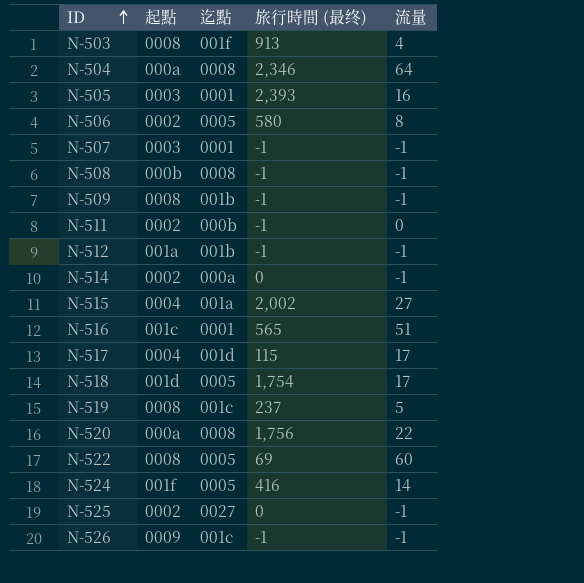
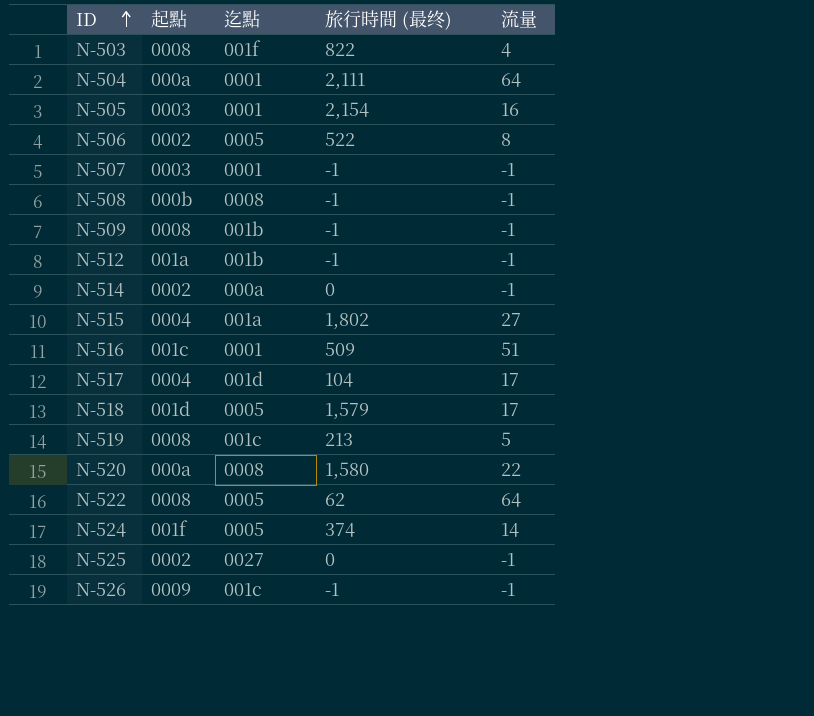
row N-511: 0002 | 000b | -1 | 0 -> none
N-503 | 旅行時間 (最终): 913 -> 822
N-504 | 迄點: 0008 -> 0001
N-504 | 旅行時間 (最终): 2,346 -> 2,111
N-505 | 旅行時間 (最终): 2,393 -> 2,154
N-506 | 旅行時間 (最终): 580 -> 522
N-515 | 旅行時間 (最终): 2,002 -> 1,802
N-516 | 旅行時間 (最终): 565 -> 509
N-517 | 旅行時間 (最终): 115 -> 104
N-518 | 旅行時間 (最终): 1,754 -> 1,579
N-519 | 旅行時間 (最终): 237 -> 213
N-520 | 旅行時間 (最终): 1,756 -> 1,580
N-522 | 旅行時間 (最终): 69 -> 62
N-522 | 流量: 60 -> 64
N-524 | 旅行時間 (最终): 416 -> 374

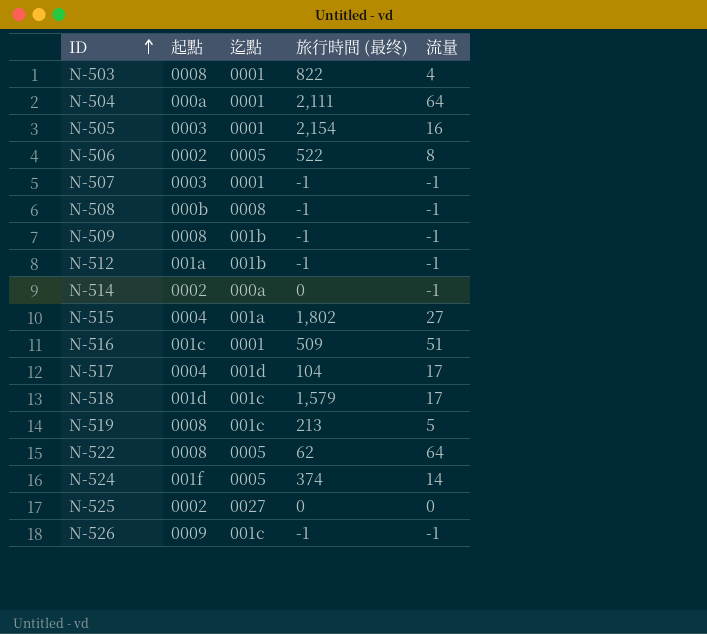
row N-520: 000a | 0008 | 1,580 | 22 -> none
N-503 | 迄點: 001f -> 0001
N-518 | 迄點: 0005 -> 001c
N-525 | 流量: -1 -> 0

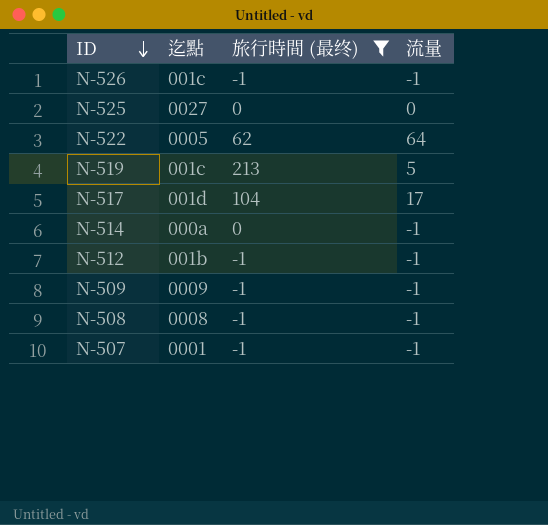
filter: none -> 旅行時間 (最终) <= 213
row order: ID ascending -> ID descending
column 起點 | position: 2 -> none
N-509 | 迄點: 001b -> 0009

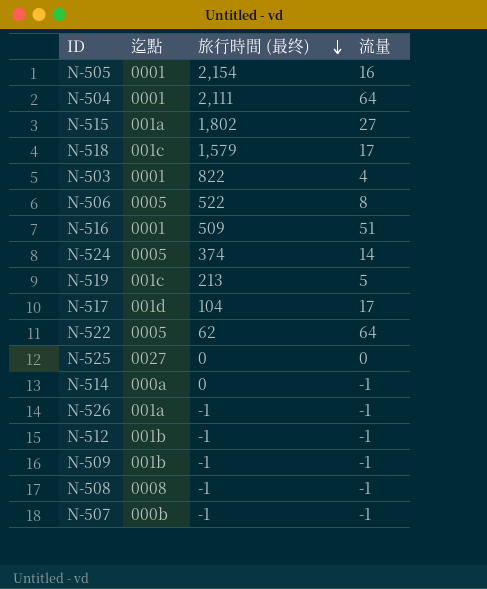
filter: 旅行時間 (最终) <= 213 -> none
row order: ID descending -> 旅行時間 (最终) descending
N-526 | 迄點: 001c -> 001a
N-509 | 迄點: 0009 -> 001b
N-507 | 迄點: 0001 -> 000b

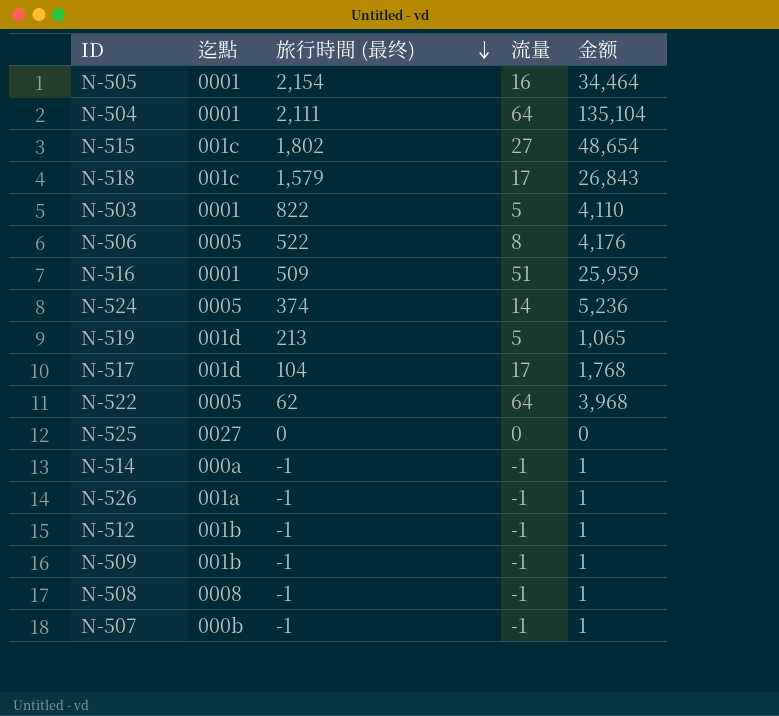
column 金额 | formula: none -> [旅行時間 (最终)] * [流量]
N-515 | 迄點: 001a -> 001c
N-503 | 流量: 4 -> 5
N-519 | 迄點: 001c -> 001d
N-514 | 旅行時間 (最终): 0 -> -1

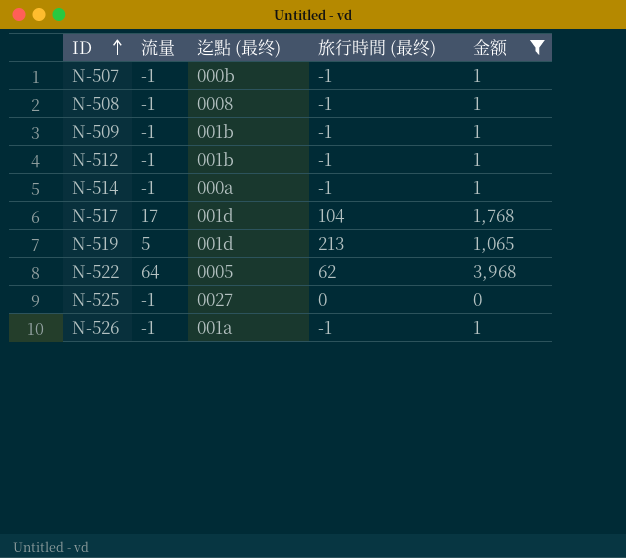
filter: none -> 金额 <= 3,968
row order: 旅行時間 (最终) descending -> ID ascending
column 流量 | position: 4 -> 2
column name: 迄點 -> 迄點 (最终)
N-525 | 流量: 0 -> -1

